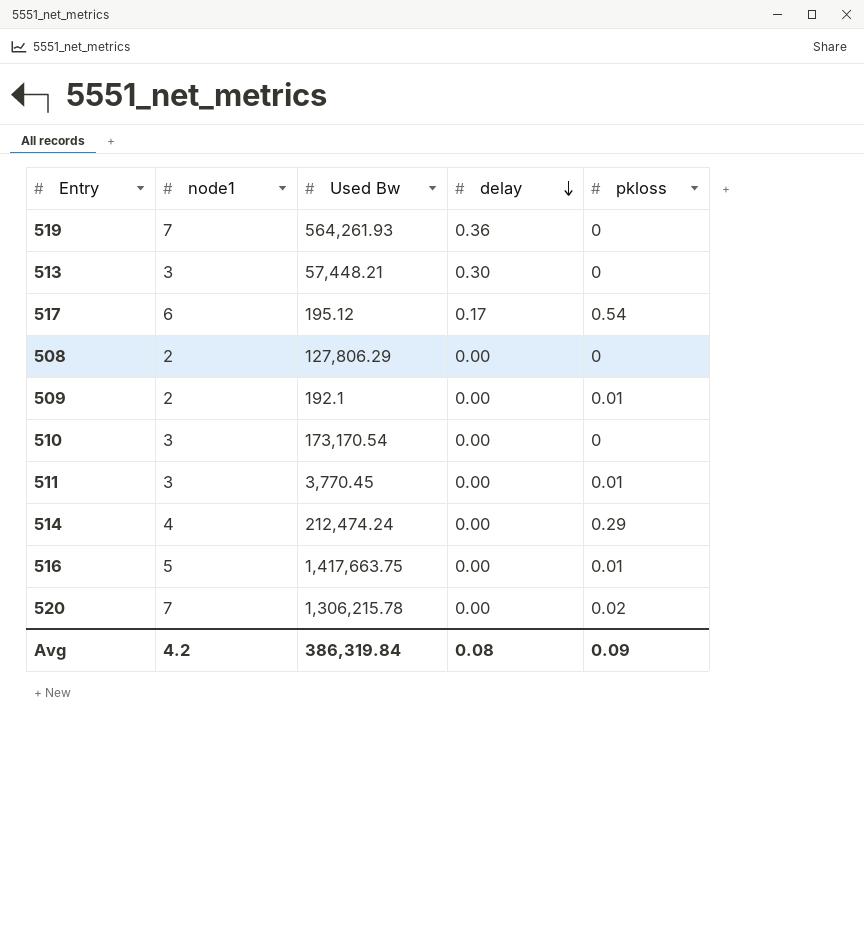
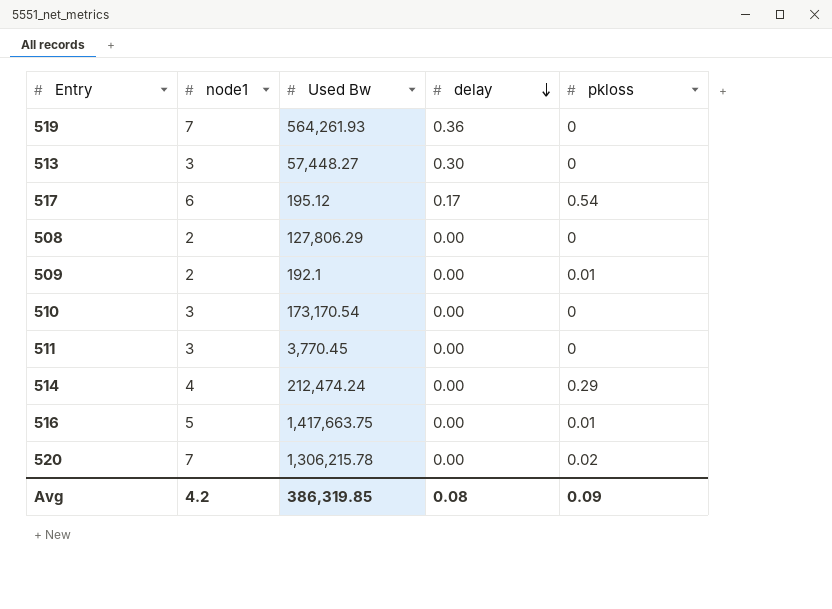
513 | Used Bw: 57,448.21 -> 57,448.27
511 | pkloss: 0.01 -> 0
Avg | Used Bw: 386,319.84 -> 386,319.85

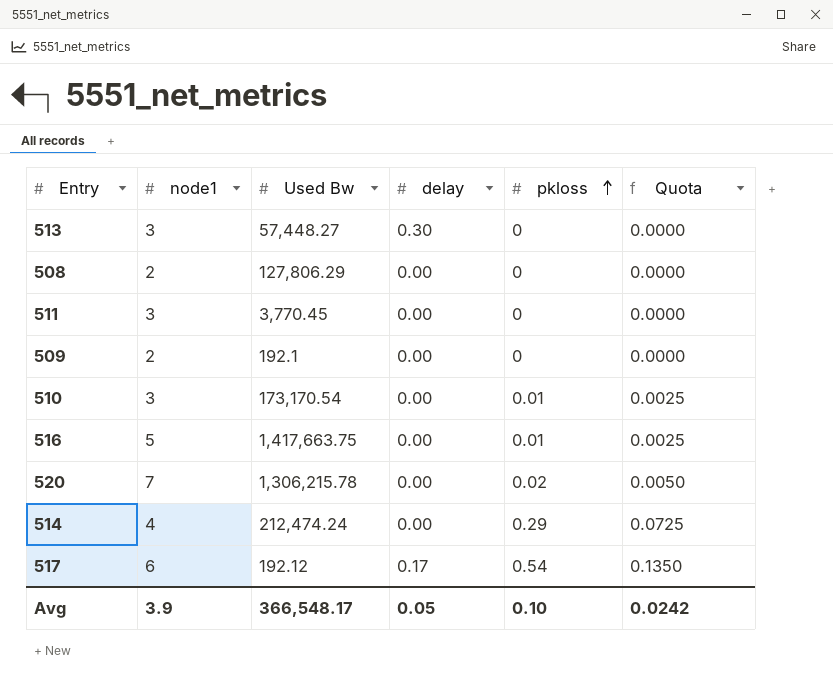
row order: delay descending -> pkloss ascending
column Quota | formula: none -> [pkloss] * 0.25
row 519: 7 | 564,261.93 | 0.36 | 0 -> none
509 | pkloss: 0.01 -> 0
510 | pkloss: 0 -> 0.01
517 | Used Bw: 195.12 -> 192.12
Avg | node1: 4.2 -> 3.9
Avg | Used Bw: 386,319.85 -> 366,548.17
Avg | delay: 0.08 -> 0.05
Avg | pkloss: 0.09 -> 0.10

